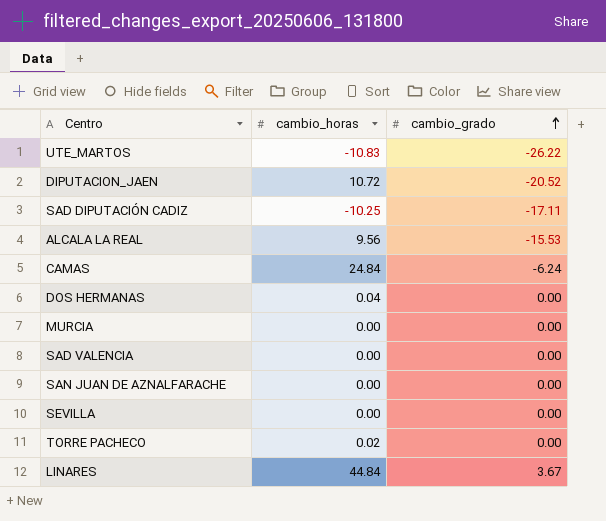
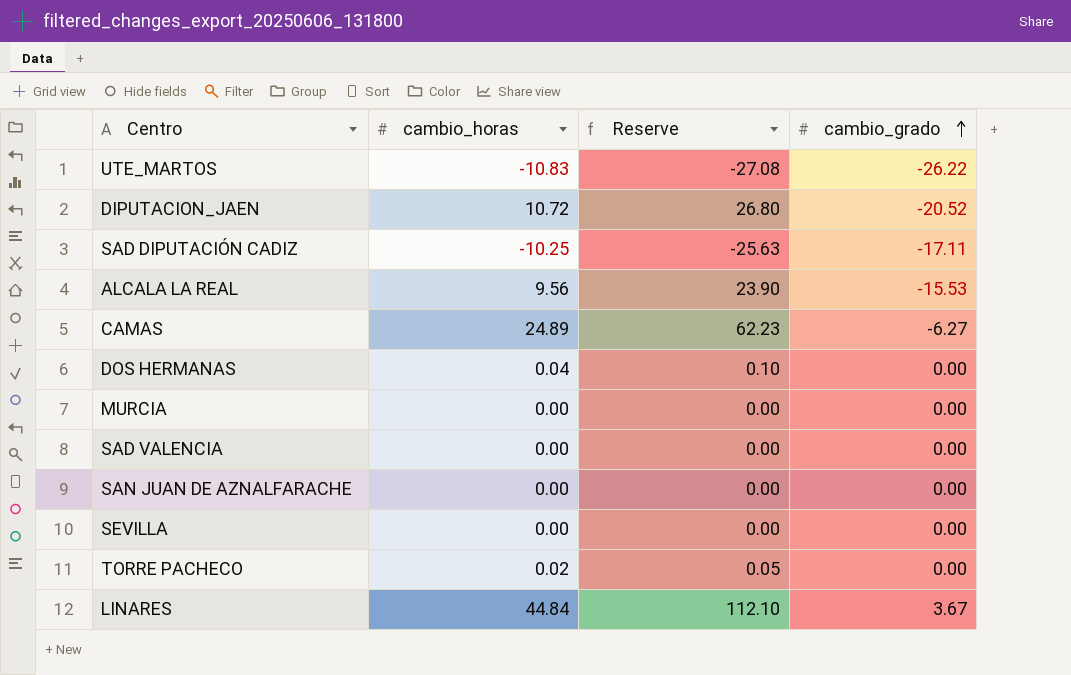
column Reserve | formula: none -> [cambio_horas] * 2.5
CAMAS | cambio_horas: 24.84 -> 24.89
CAMAS | cambio_grado: -6.24 -> -6.27

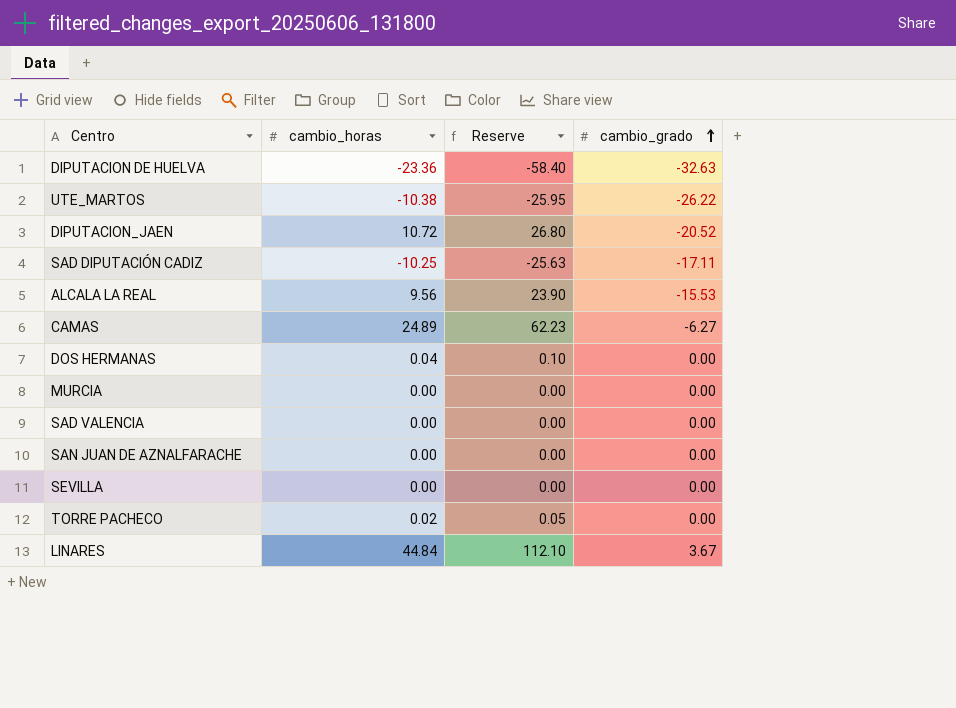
row DIPUTACION DE HUELVA: none -> -23.36 | -58.40 | -32.63
UTE_MARTOS | cambio_horas: -10.83 -> -10.38
UTE_MARTOS | Reserve: -27.08 -> -25.95

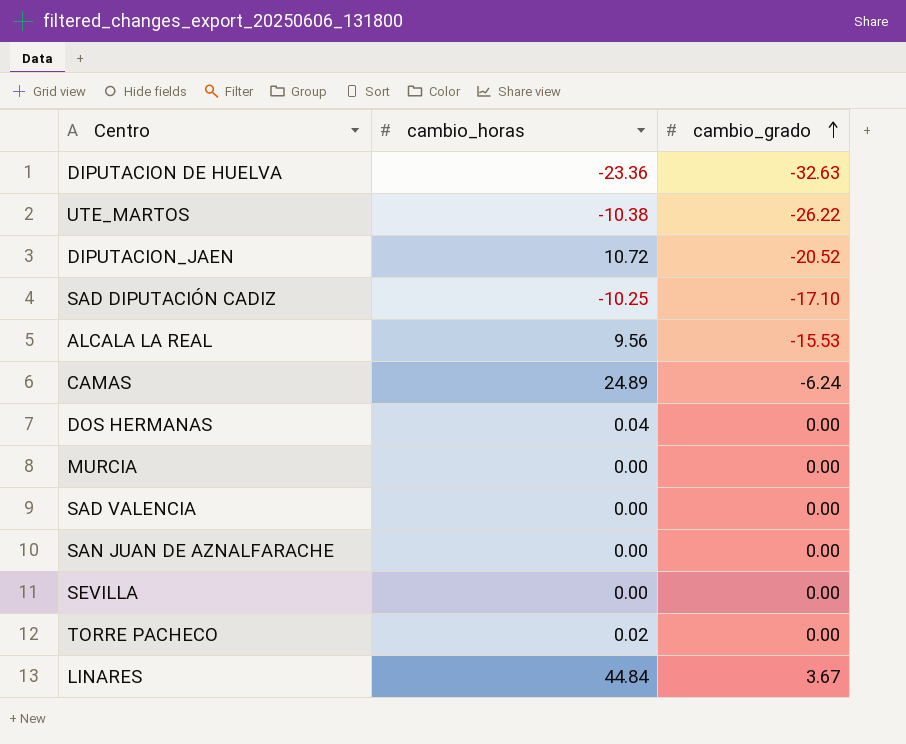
column Reserve | formula: [cambio_horas] * 2.5 -> none
SAD DIPUTACIÓN CADIZ | cambio_grado: -17.11 -> -17.10
CAMAS | cambio_grado: -6.27 -> -6.24

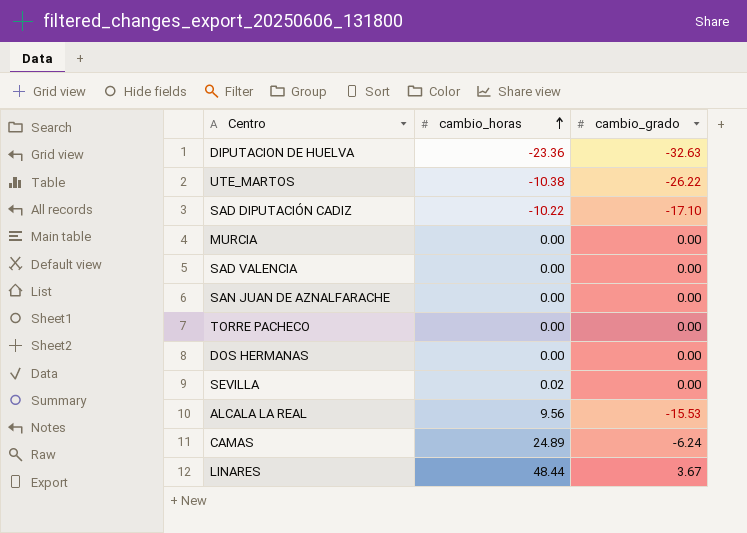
row order: cambio_grado ascending -> cambio_horas ascending
row DIPUTACION_JAEN: 10.72 | -20.52 -> none
SAD DIPUTACIÓN CADIZ | cambio_horas: -10.25 -> -10.22
TORRE PACHECO | cambio_horas: 0.02 -> 0.00
DOS HERMANAS | cambio_horas: 0.04 -> 0.00
SEVILLA | cambio_horas: 0.00 -> 0.02
LINARES | cambio_horas: 44.84 -> 48.44

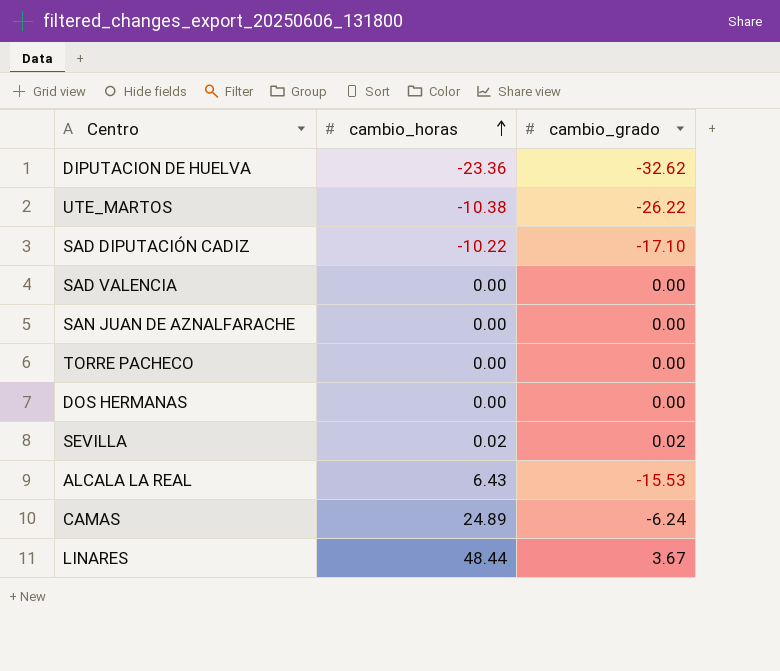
row MURCIA: 0.00 | 0.00 -> none
DIPUTACION DE HUELVA | cambio_grado: -32.63 -> -32.62
SEVILLA | cambio_grado: 0.00 -> 0.02
ALCALA LA REAL | cambio_horas: 9.56 -> 6.43

